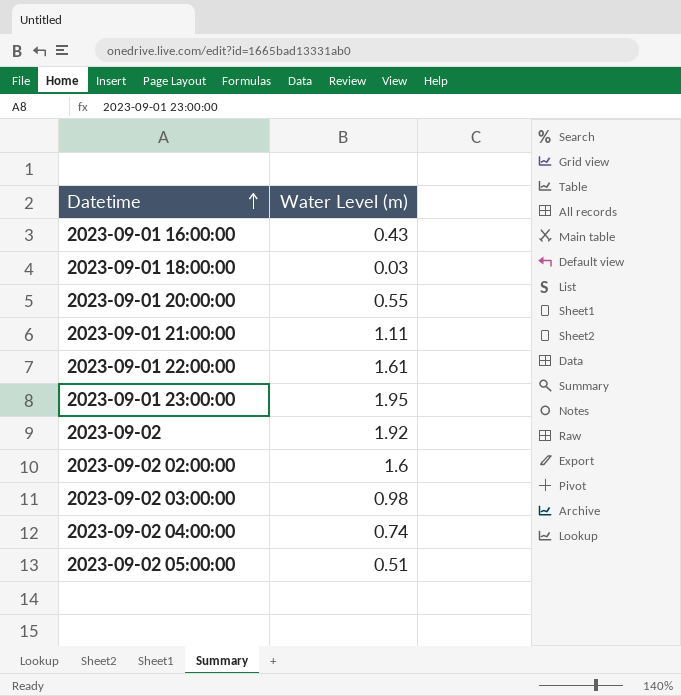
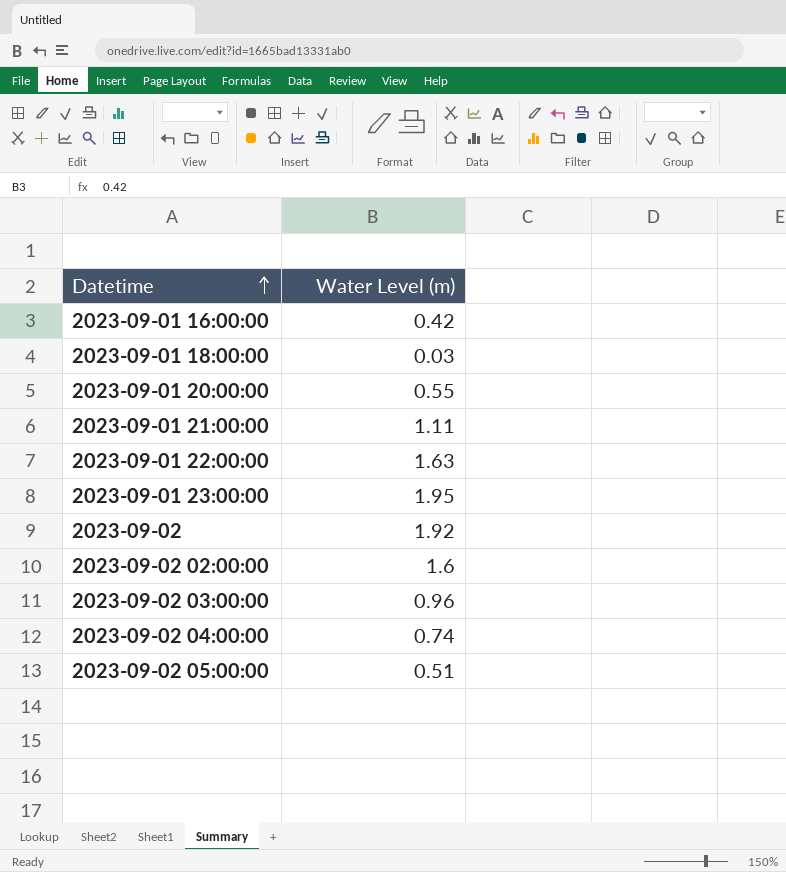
2023-09-01 16:00:00 | Water Level (m): 0.43 -> 0.42
2023-09-01 22:00:00 | Water Level (m): 1.61 -> 1.63
2023-09-02 03:00:00 | Water Level (m): 0.98 -> 0.96

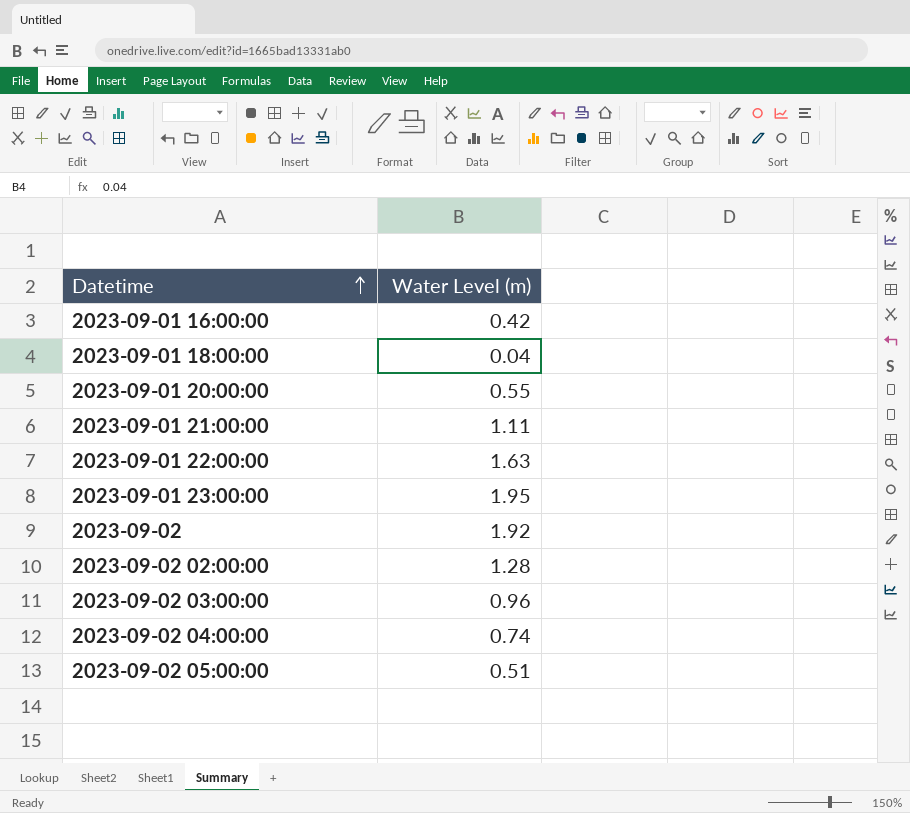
2023-09-01 18:00:00 | Water Level (m): 0.03 -> 0.04
2023-09-02 02:00:00 | Water Level (m): 1.6 -> 1.28

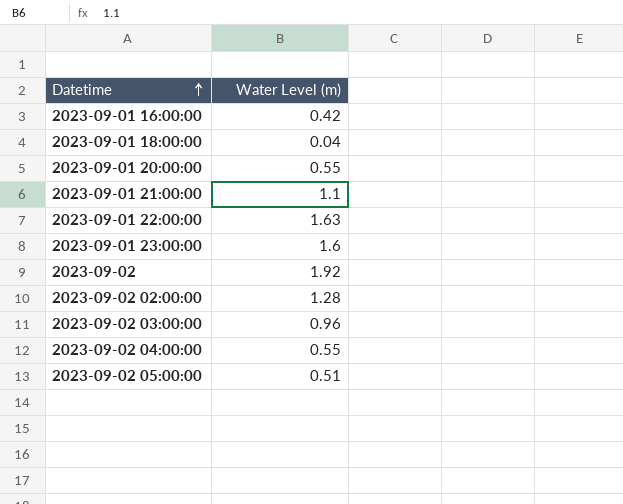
2023-09-01 21:00:00 | Water Level (m): 1.11 -> 1.1
2023-09-01 23:00:00 | Water Level (m): 1.95 -> 1.6
2023-09-02 04:00:00 | Water Level (m): 0.74 -> 0.55

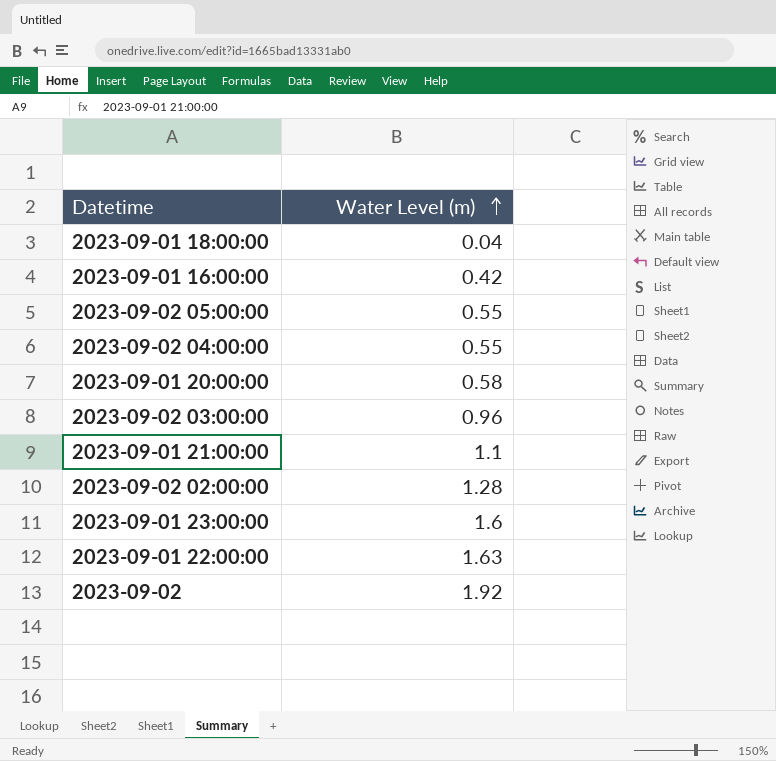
row order: Datetime ascending -> Water Level (m) ascending
2023-09-02 05:00:00 | Water Level (m): 0.51 -> 0.55
2023-09-01 20:00:00 | Water Level (m): 0.55 -> 0.58

